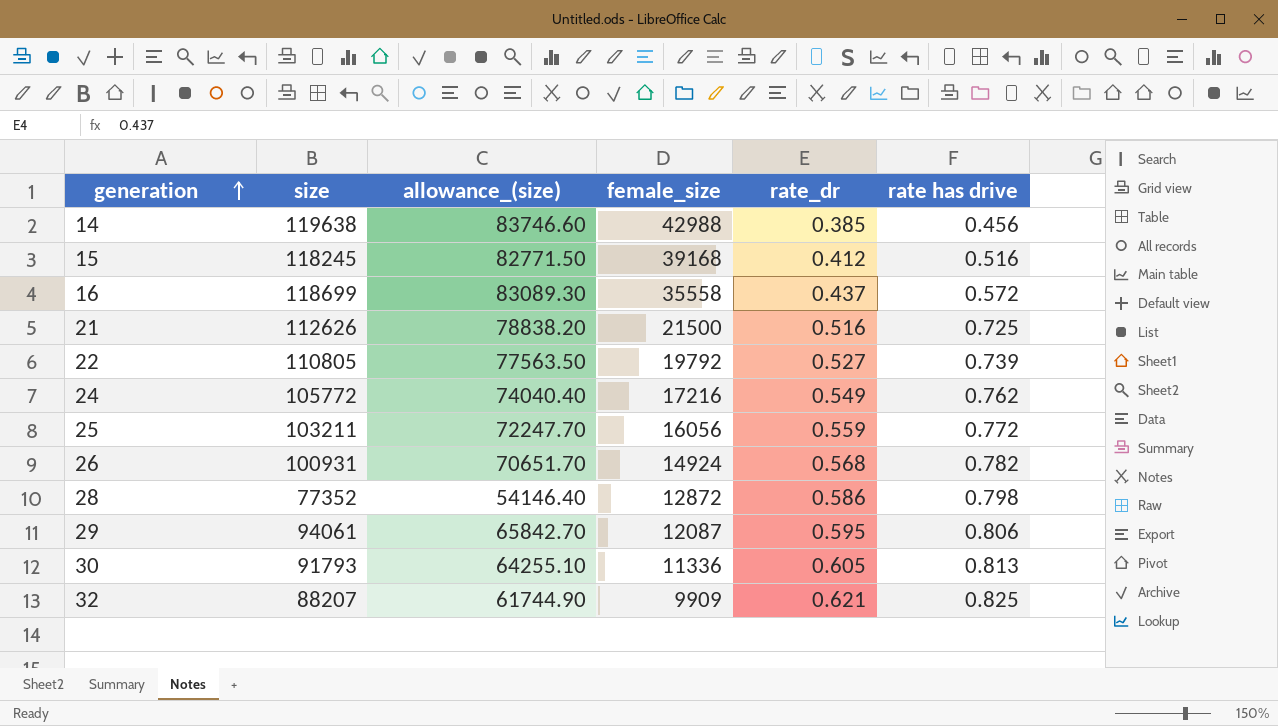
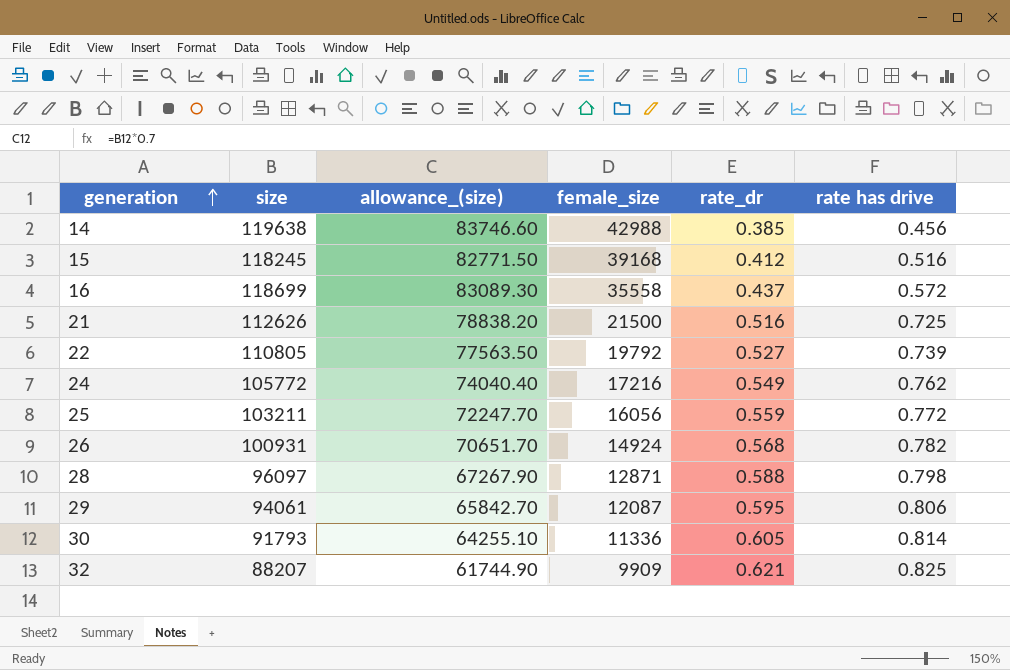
28 | size: 77352 -> 96097
28 | allowance_(size): 54146.40 -> 67267.90
28 | female_size: 12872 -> 12871
28 | rate_dr: 0.586 -> 0.588
30 | rate has drive: 0.813 -> 0.814

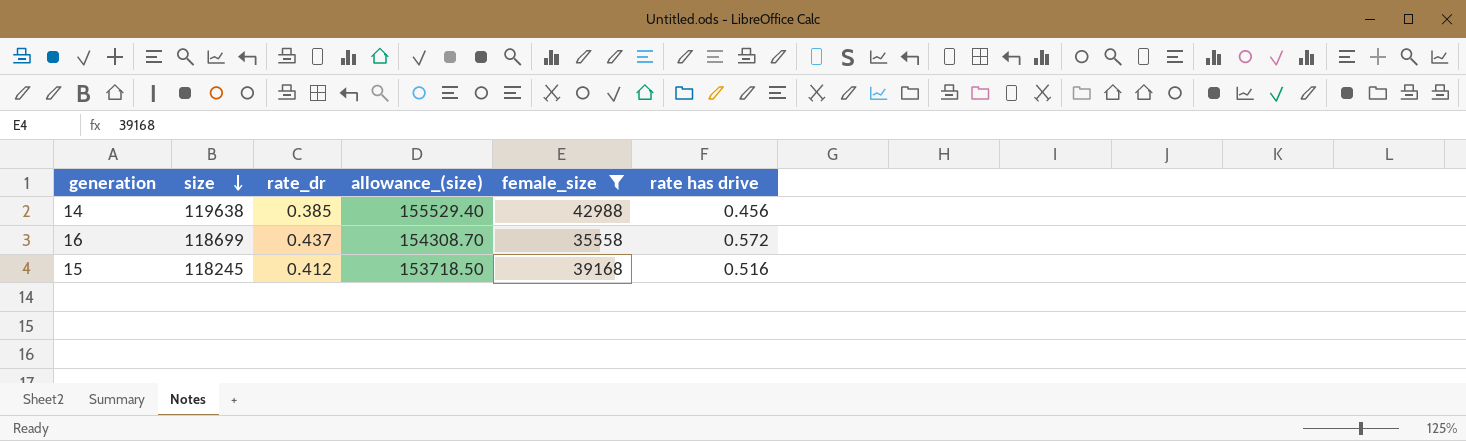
filter: none -> female_size >= 35558
row order: generation ascending -> size descending
column rate_dr | position: 5 -> 3
column allowance_(size) | formula: [size] * 0.7 -> [size] * 1.3

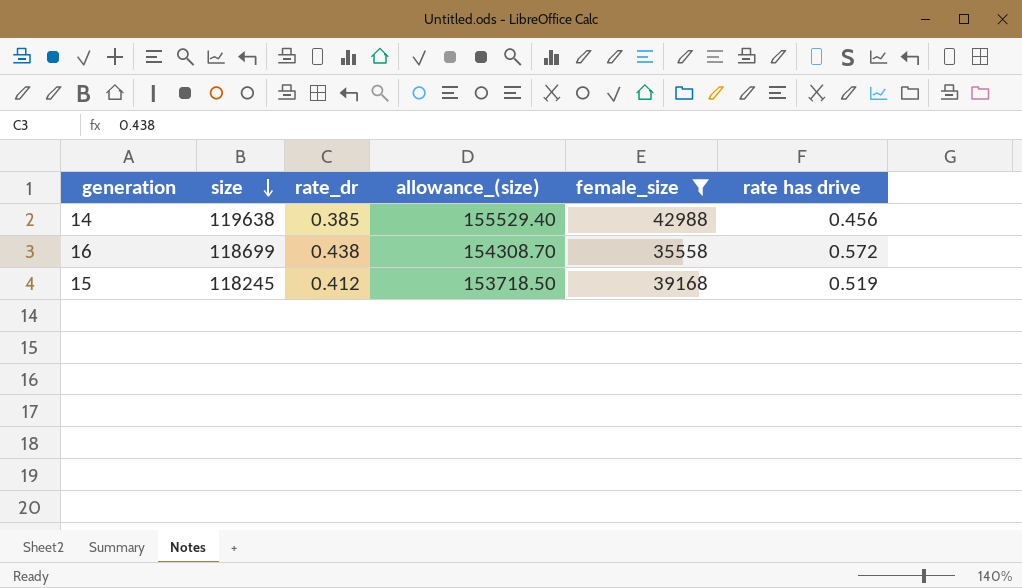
16 | rate_dr: 0.437 -> 0.438
15 | rate has drive: 0.516 -> 0.519

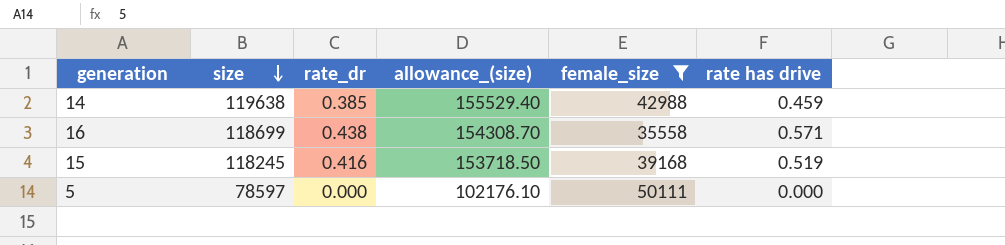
14 | rate has drive: 0.456 -> 0.459
16 | rate has drive: 0.572 -> 0.571
15 | rate_dr: 0.412 -> 0.416
row 5: none -> 78597 | 0.000 | 102176.10 | 50111 | 0.000

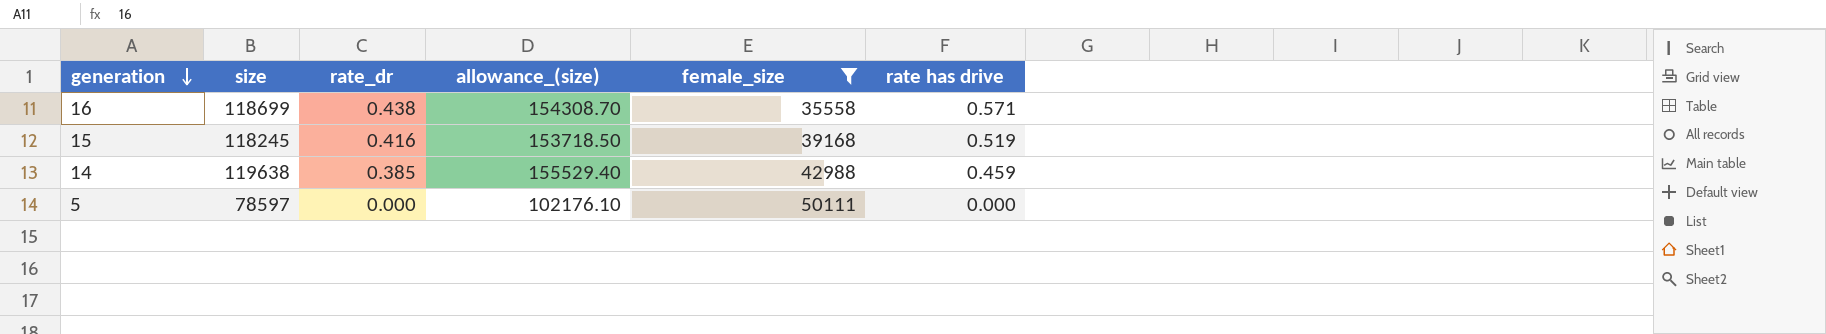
row order: size descending -> generation descending

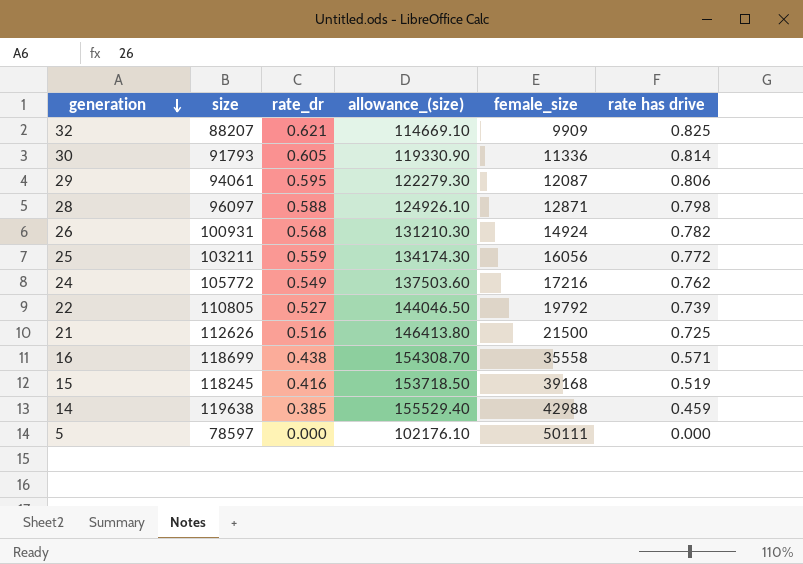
filter: female_size >= 35558 -> none

